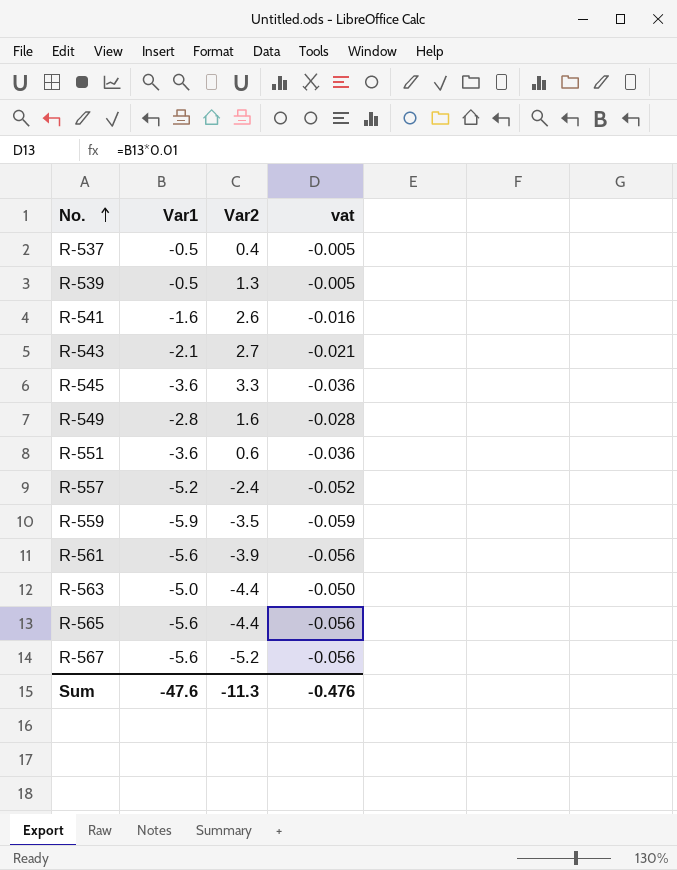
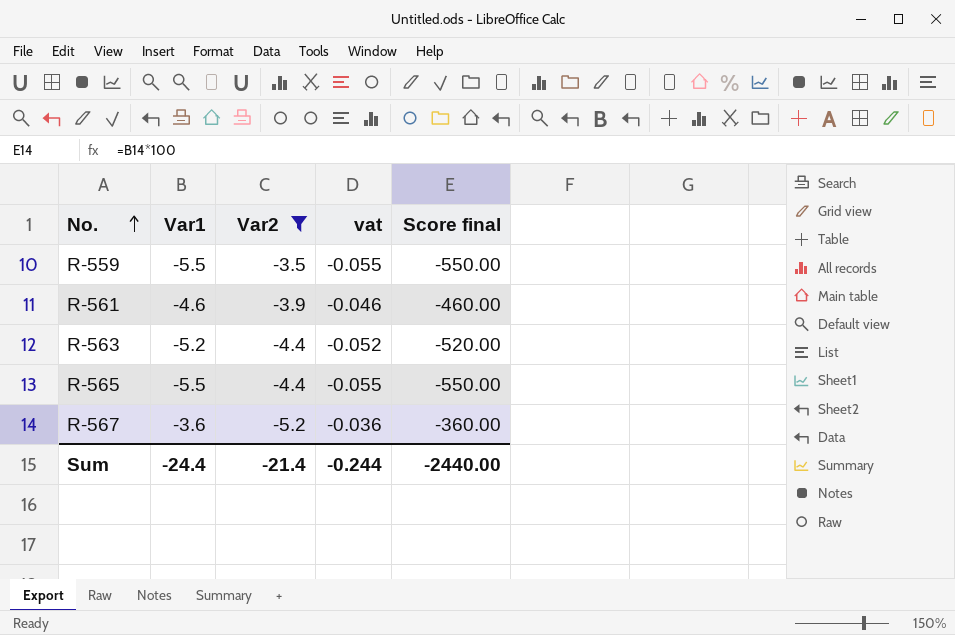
filter: none -> Var2 <= -3.5
column Score final | formula: none -> [Var1] * 100
R-559 | Var1: -5.9 -> -5.5
R-559 | vat: -0.059 -> -0.055
R-561 | Var1: -5.6 -> -4.6
R-561 | vat: -0.056 -> -0.046
R-563 | Var1: -5.0 -> -5.2
R-563 | vat: -0.050 -> -0.052
R-565 | Var1: -5.6 -> -5.5
R-565 | vat: -0.056 -> -0.055
R-567 | Var1: -5.6 -> -3.6
R-567 | vat: -0.056 -> -0.036
Sum | Var1: -47.6 -> -24.4
Sum | Var2: -11.3 -> -21.4
Sum | vat: -0.476 -> -0.244

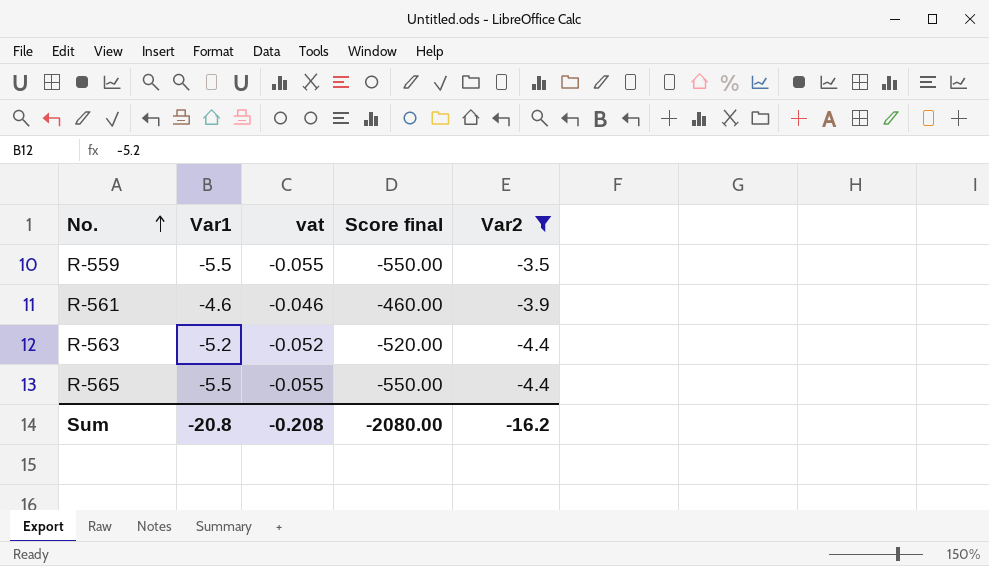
column Var2 | position: 3 -> 5
row R-567: -3.6 | -5.2 | -0.036 | -360.00 -> none
Sum | Var1: -24.4 -> -20.8
Sum | vat: -0.244 -> -0.208
Sum | Score final: -2440.00 -> -2080.00
Sum | Var2: -21.4 -> -16.2

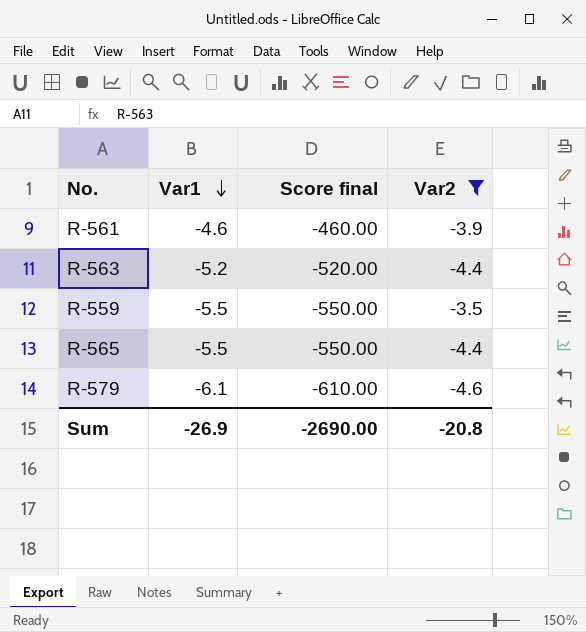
row order: No. ascending -> Var1 descending
column vat | formula: [Var1] * 0.01 -> none
row R-579: none -> -6.1 | -610.00 | -4.6
Sum | Var1: -20.8 -> -26.9
Sum | Score final: -2080.00 -> -2690.00
Sum | Var2: -16.2 -> -20.8

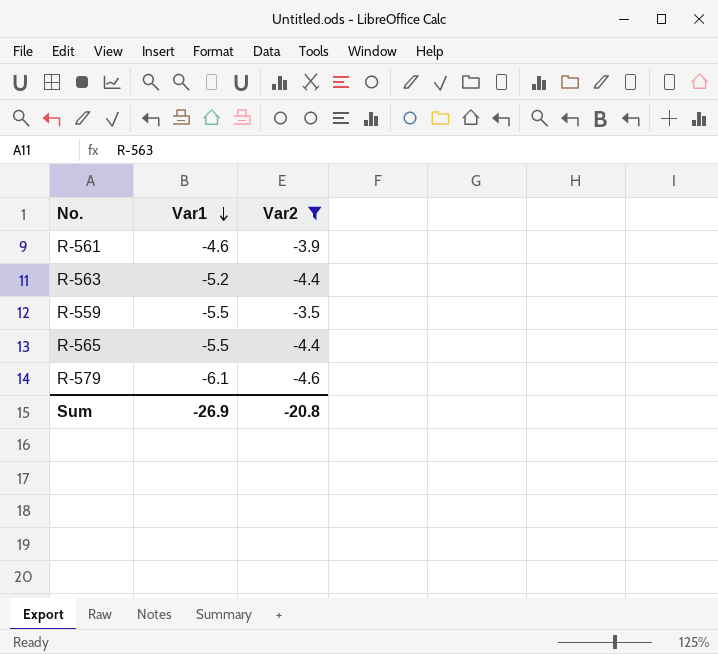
column Score final | formula: [Var1] * 100 -> none

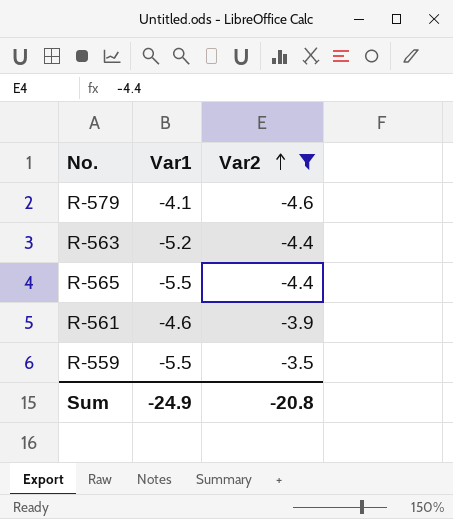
row order: Var1 descending -> Var2 ascending
R-579 | Var1: -6.1 -> -4.1
Sum | Var1: -26.9 -> -24.9

